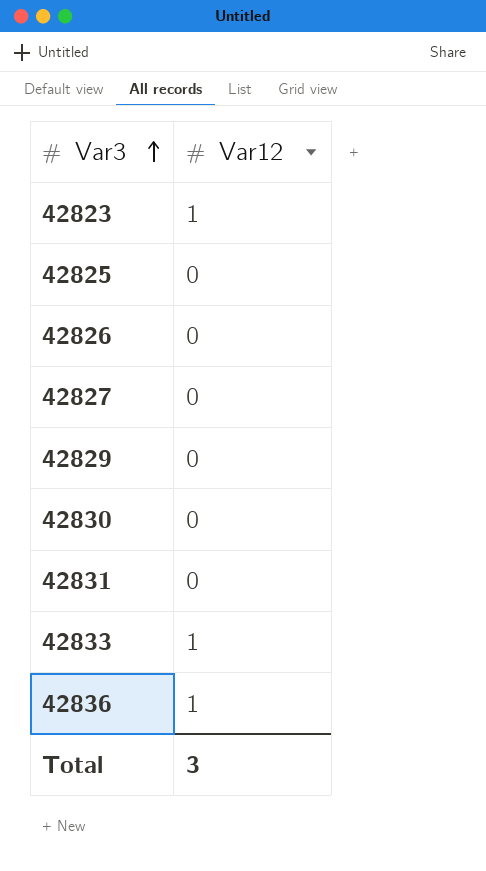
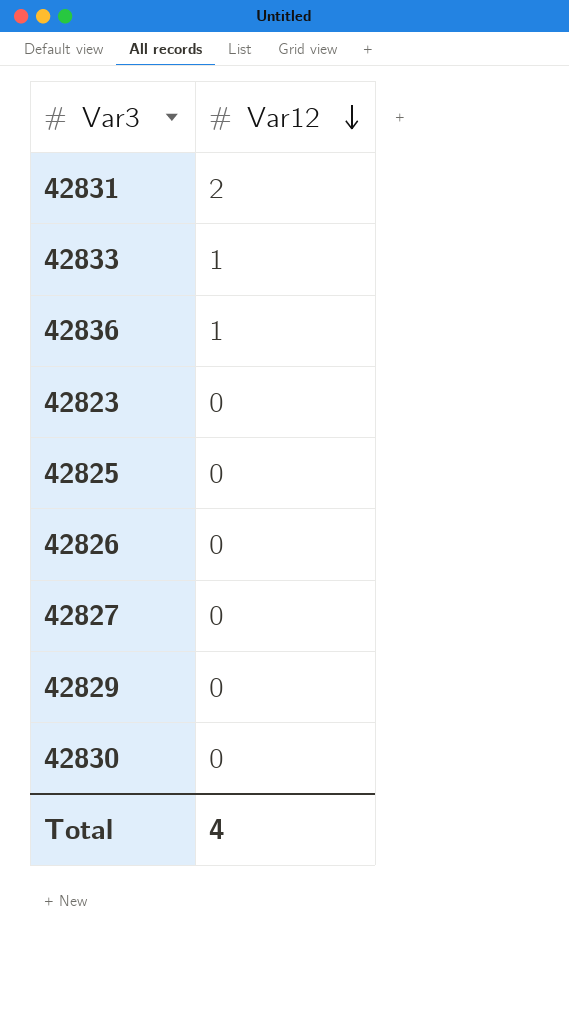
row order: Var3 ascending -> Var12 descending
42831 | Var12: 0 -> 2
42823 | Var12: 1 -> 0
Total | Var12: 3 -> 4

